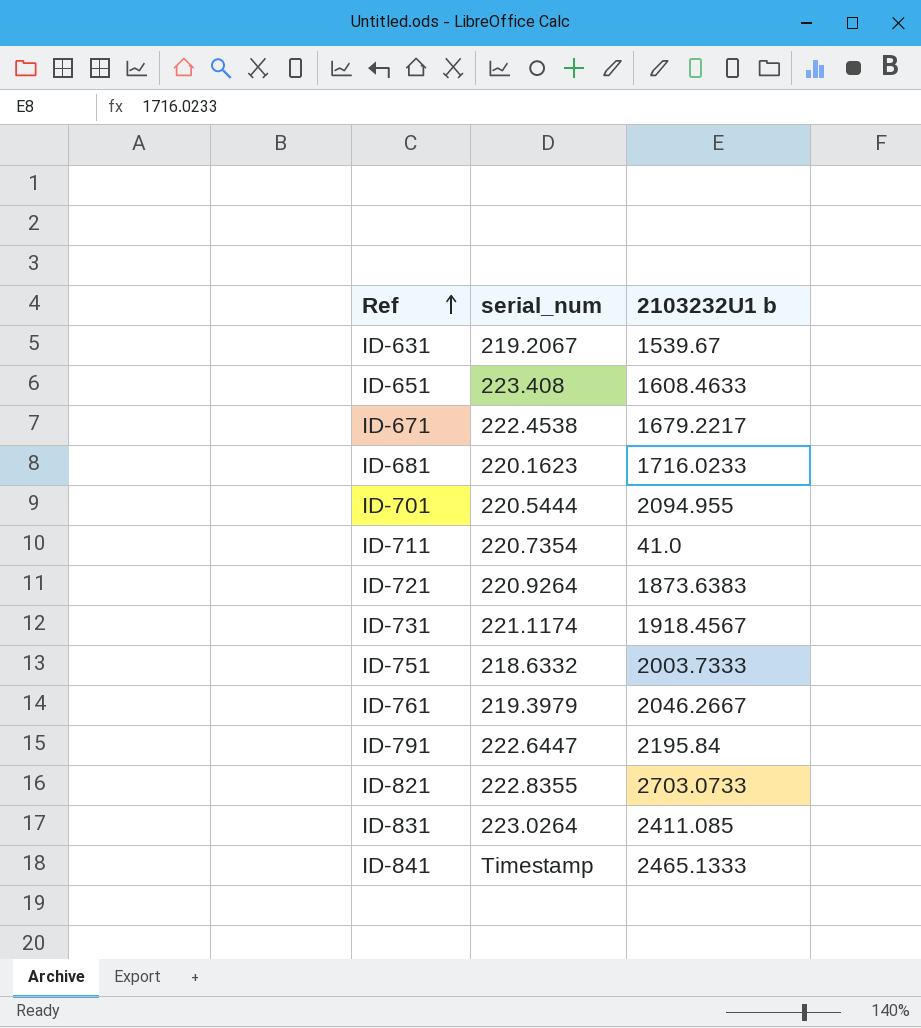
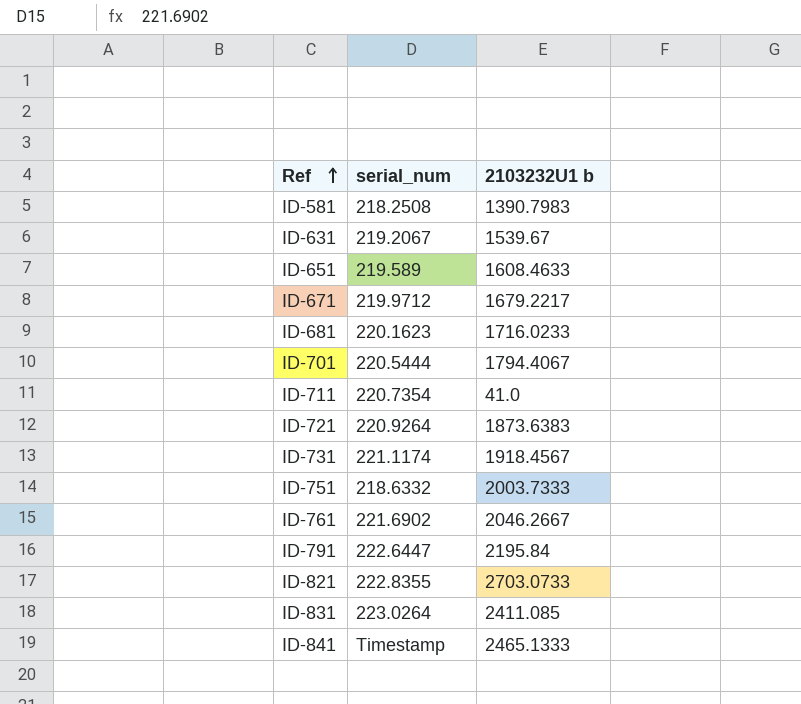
row ID-581: none -> 218.2508 | 1390.7983
ID-651 | serial_num: 223.408 -> 219.589
ID-671 | serial_num: 222.4538 -> 219.9712
ID-701 | 2103232U1 b: 2094.955 -> 1794.4067
ID-761 | serial_num: 219.3979 -> 221.6902

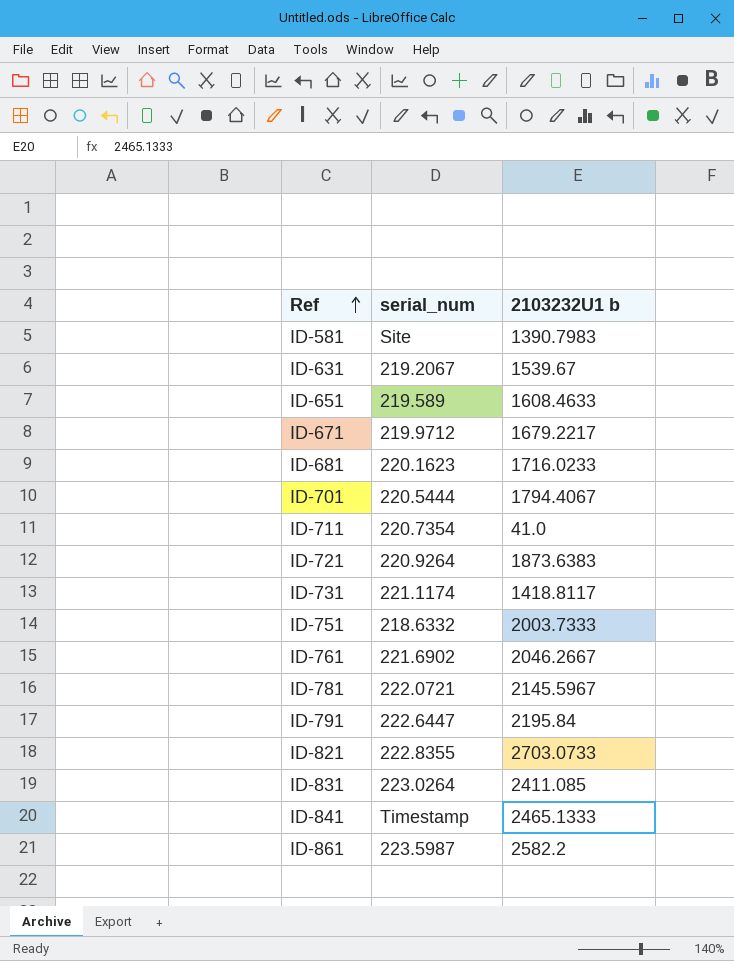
ID-581 | serial_num: 218.2508 -> Site
ID-731 | 2103232U1 b: 1918.4567 -> 1418.8117
row ID-781: none -> 222.0721 | 2145.5967
row ID-861: none -> 223.5987 | 2582.2

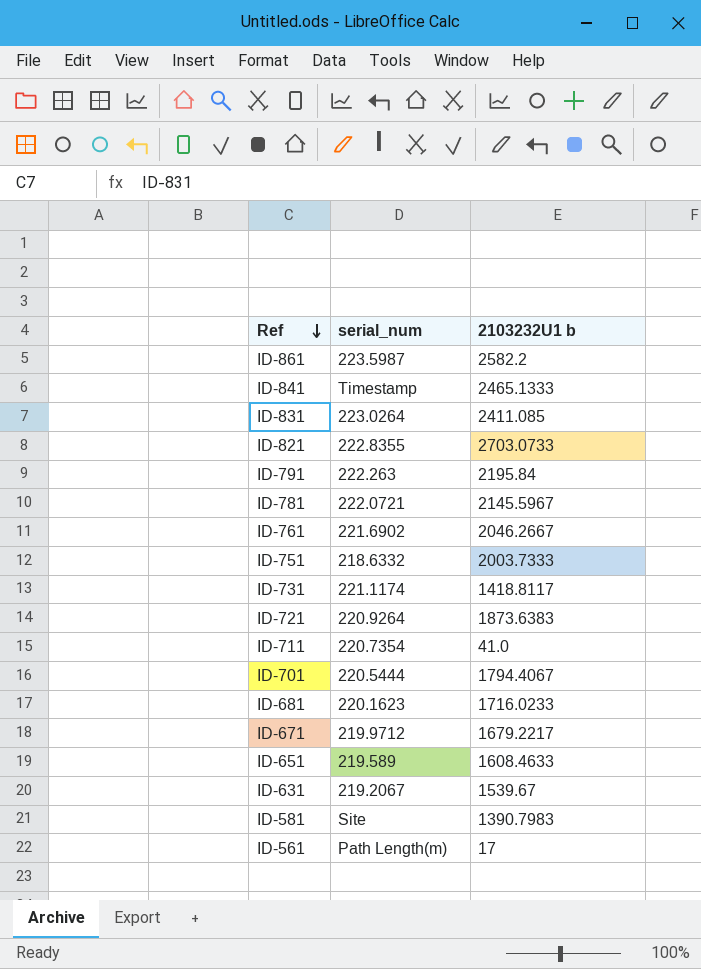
row order: Ref ascending -> Ref descending
ID-791 | serial_num: 222.6447 -> 222.263
row ID-561: none -> Path Length(m) | 17

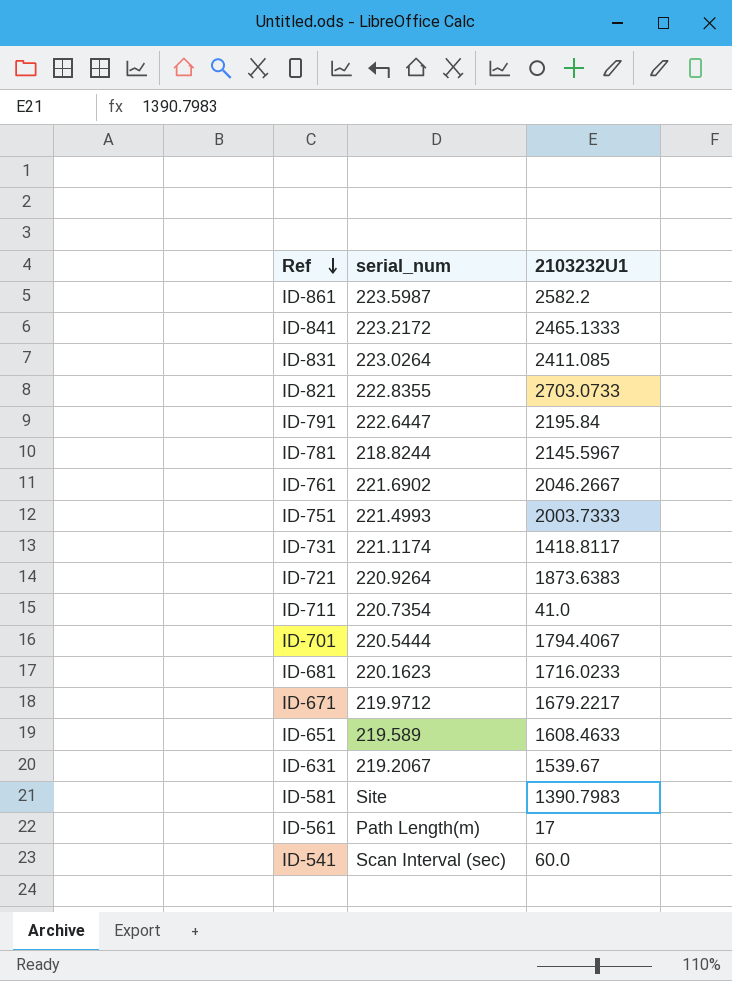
column name: 2103232U1 b -> 2103232U1
ID-841 | serial_num: Timestamp -> 223.2172
ID-791 | serial_num: 222.263 -> 222.6447
ID-781 | serial_num: 222.0721 -> 218.8244
ID-751 | serial_num: 218.6332 -> 221.4993
row ID-541: none -> Scan Interval (sec) | 60.0

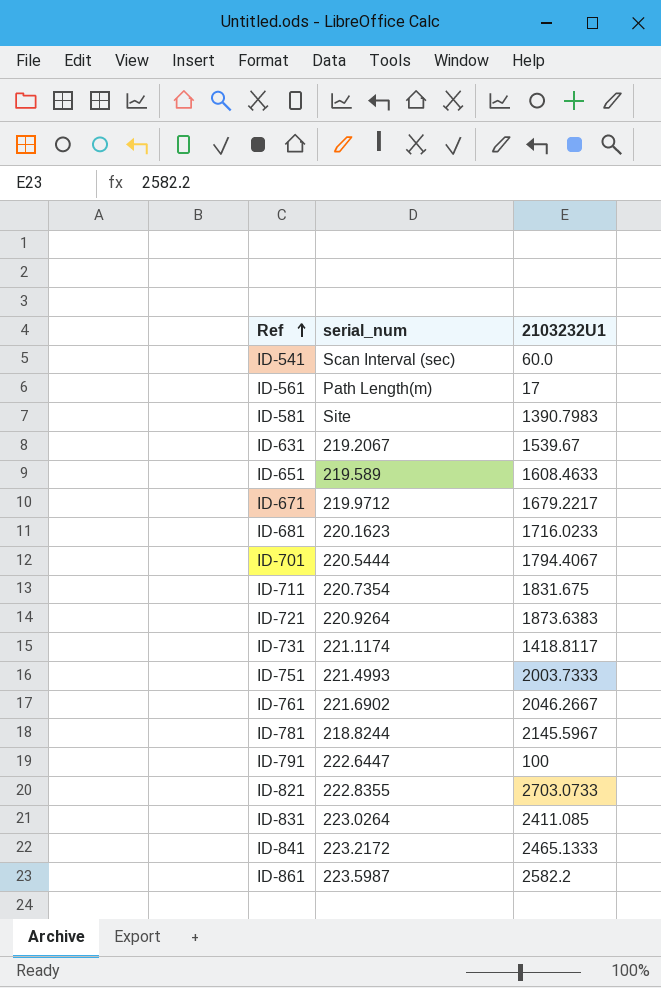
row order: Ref descending -> Ref ascending
ID-711 | 2103232U1: 41.0 -> 1831.675
ID-791 | 2103232U1: 2195.84 -> 100

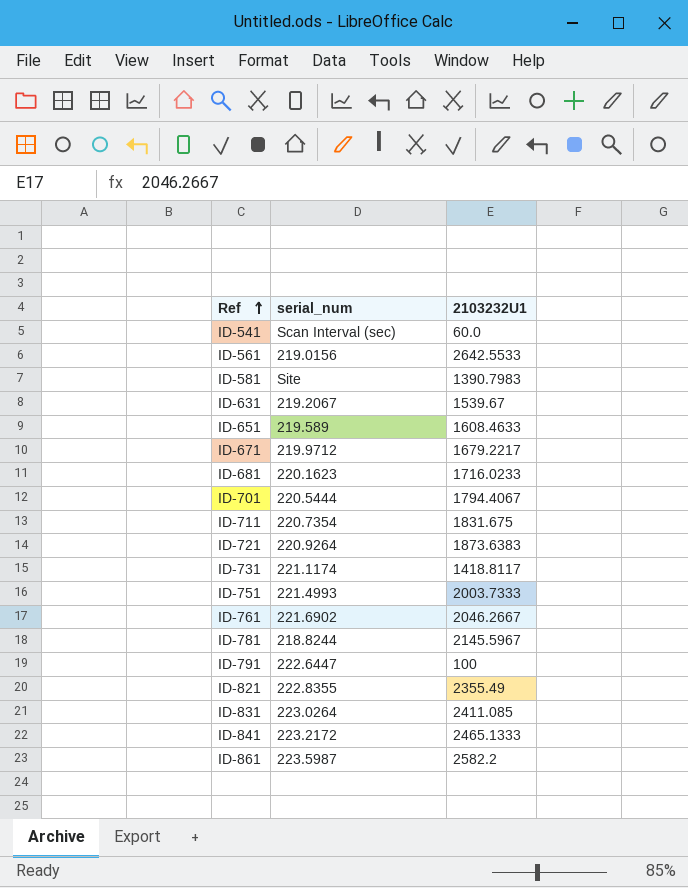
ID-561 | serial_num: Path Length(m) -> 219.0156
ID-561 | 2103232U1: 17 -> 2642.5533
ID-821 | 2103232U1: 2703.0733 -> 2355.49

